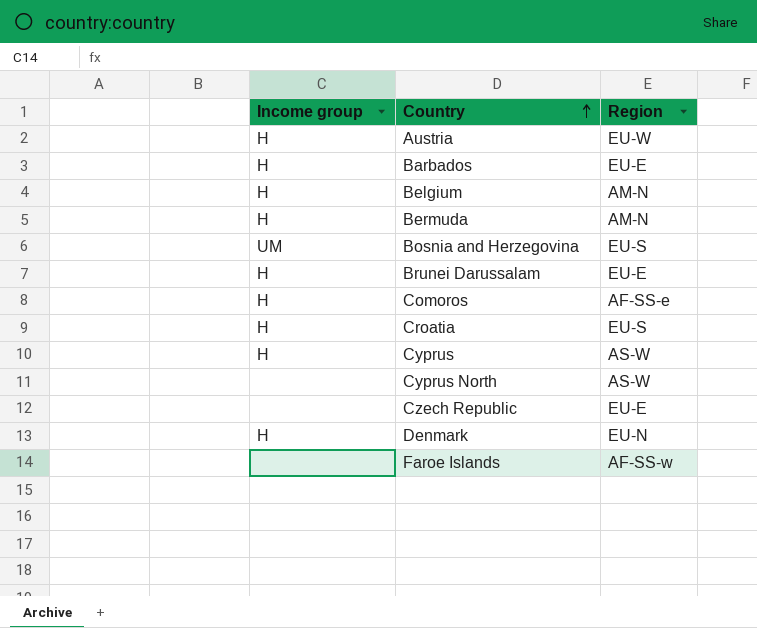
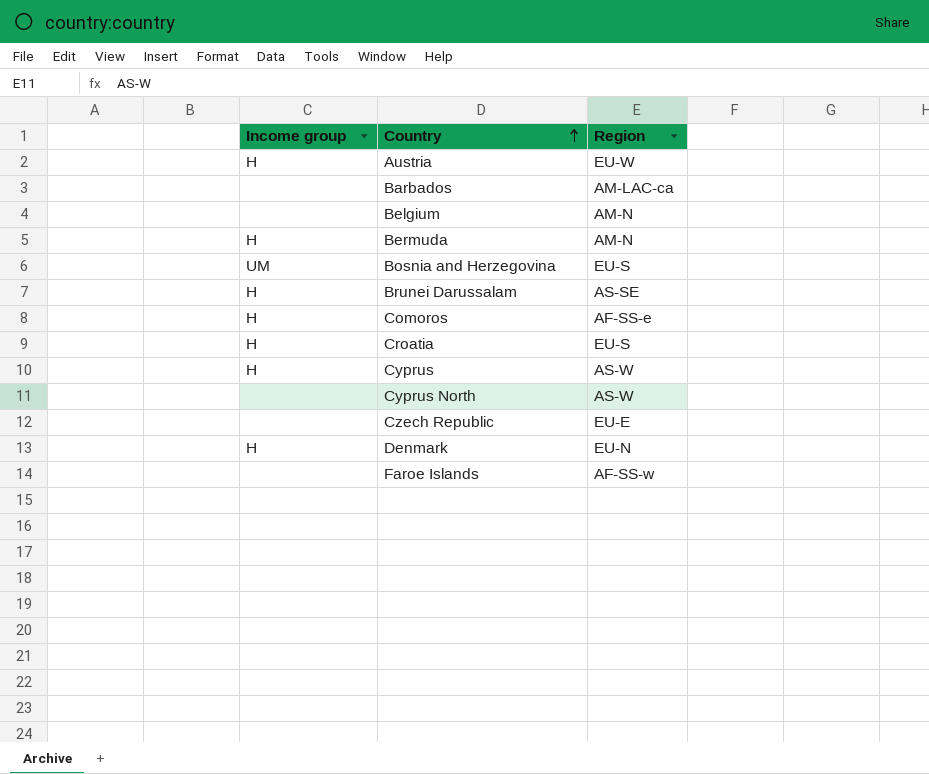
Barbados | Income group: H -> none
Barbados | Region: EU-E -> AM-LAC-ca
Belgium | Income group: H -> none
Brunei Darussalam | Region: EU-E -> AS-SE

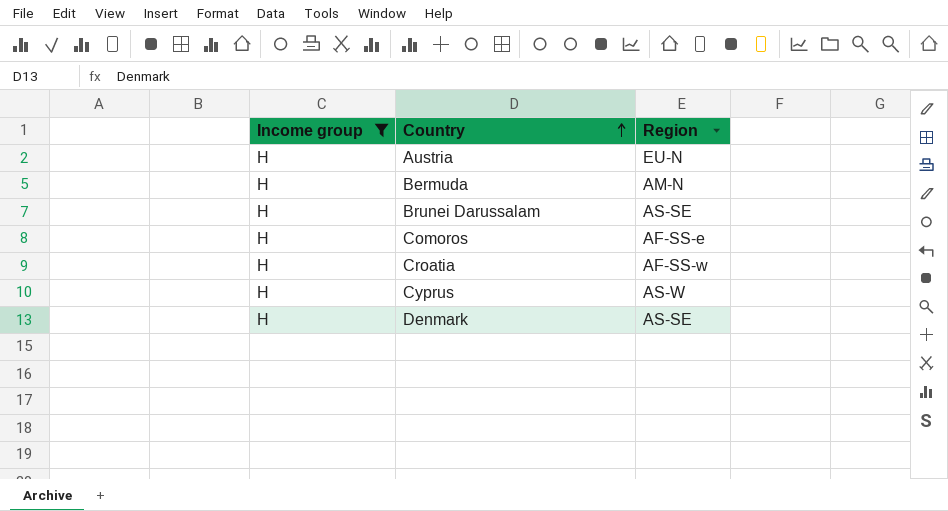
filter: none -> Income group = H
Austria | Region: EU-W -> EU-N
Croatia | Region: EU-S -> AF-SS-w
Denmark | Region: EU-N -> AS-SE

